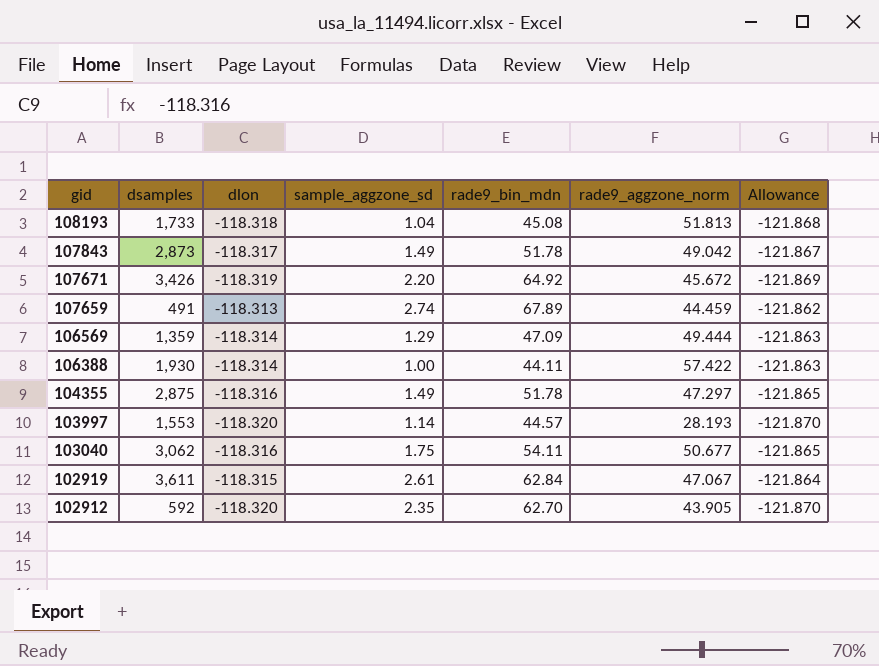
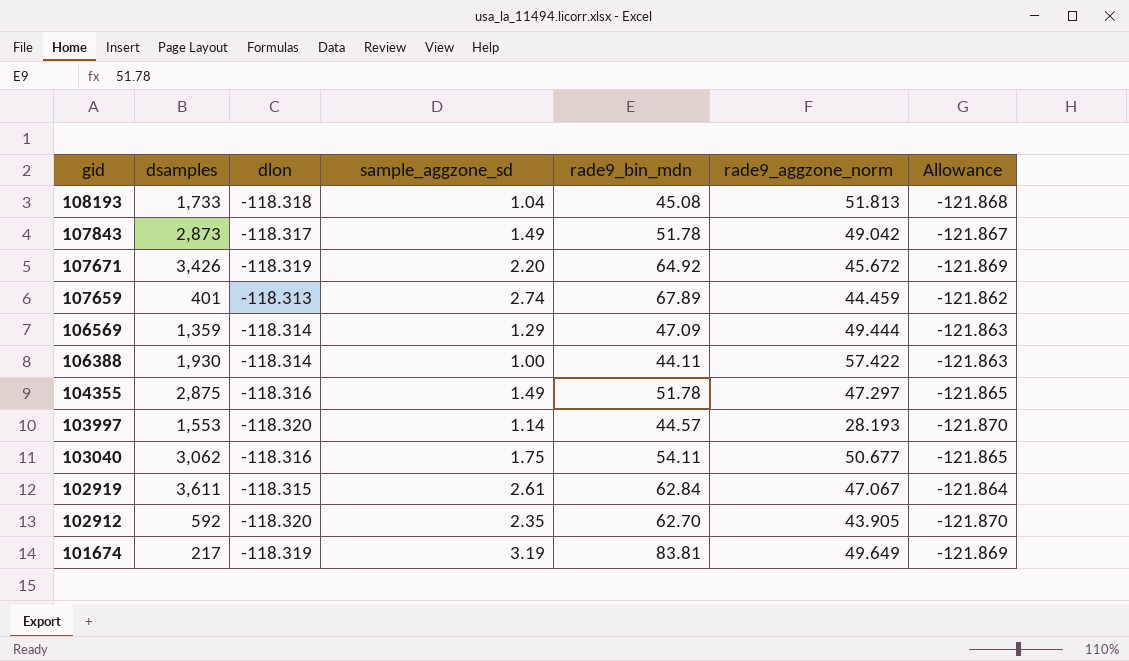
107659 | dsamples: 491 -> 401
row 101674: none -> 217 | -118.319 | 3.19 | 83.81 | 49.649 | -121.869

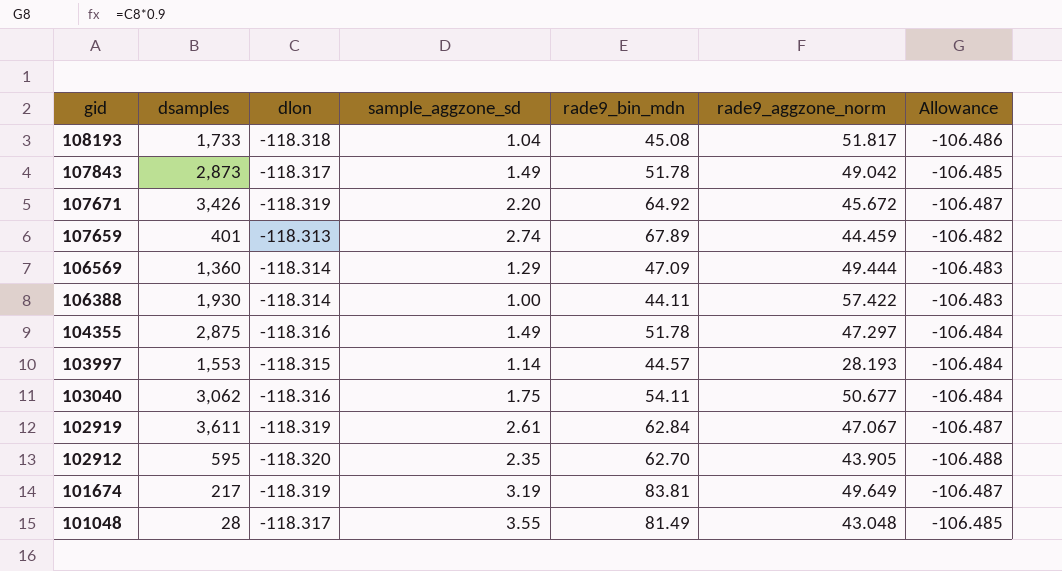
column Allowance | formula: [dlon] * 1.03 -> [dlon] * 0.9
108193 | rade9_aggzone_norm: 51.813 -> 51.817
106569 | dsamples: 1,359 -> 1,360
103997 | dlon: -118.320 -> -118.315
102919 | dlon: -118.315 -> -118.319
102912 | dsamples: 592 -> 595
row 101048: none -> 28 | -118.317 | 3.55 | 81.49 | 43.048 | -106.485

